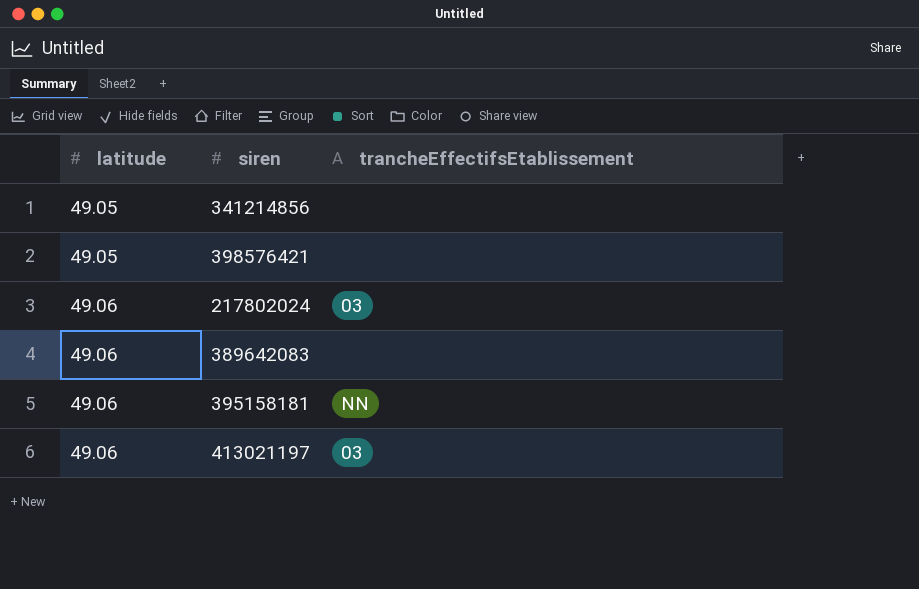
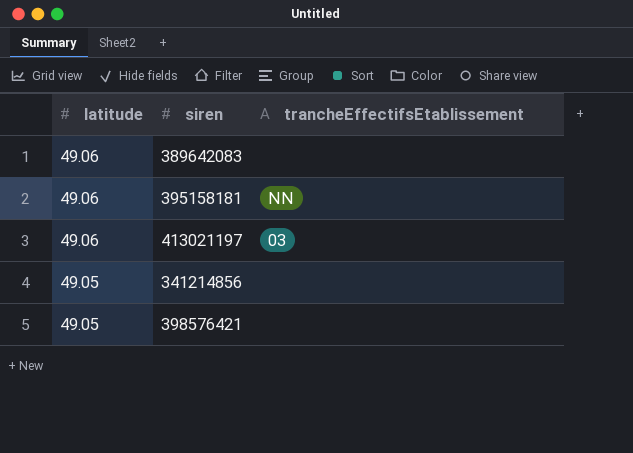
row order: latitude ascending -> latitude descending
row 217802024: 49.06 | 03 -> none

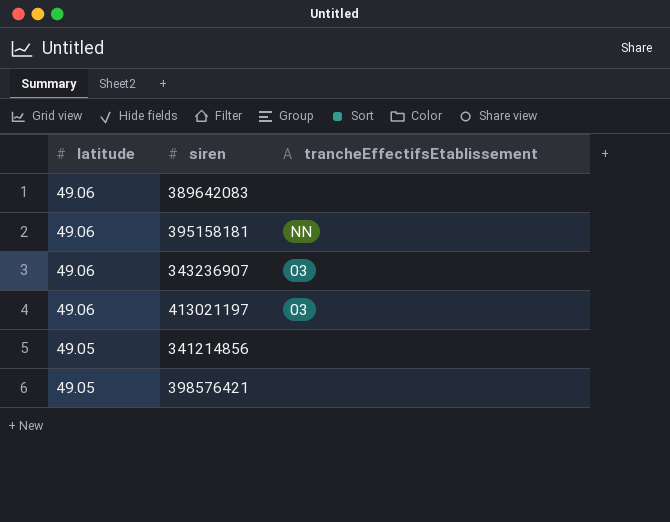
row 343236907: none -> 49.06 | 03

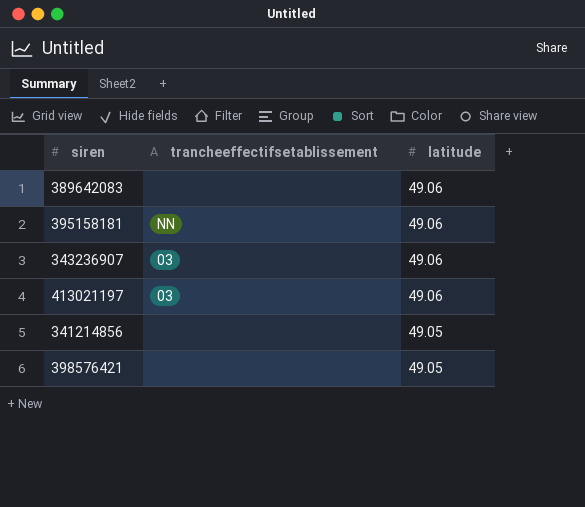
column name: trancheEffectifsEtablissement -> trancheeffectifsetablissement
column latitude | position: 1 -> 3

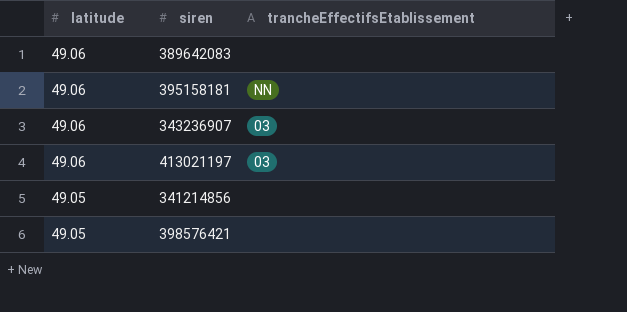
column latitude | position: 3 -> 1
column name: trancheeffectifsetablissement -> trancheEffectifsEtablissement

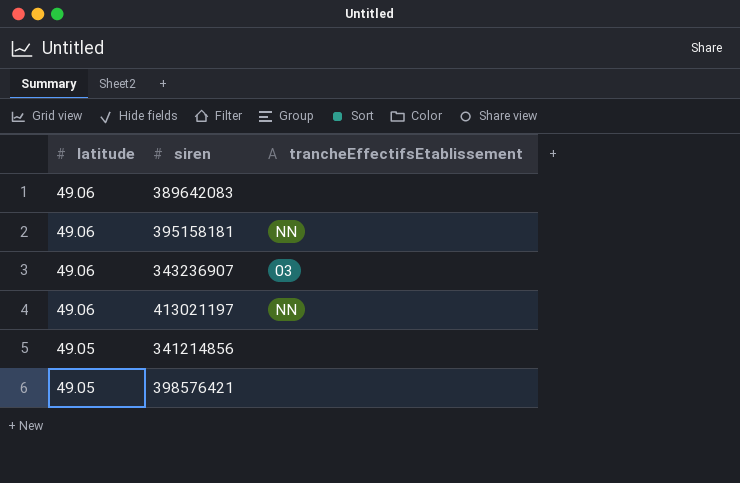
413021197 | trancheEffectifsEtablissement: 03 -> NN

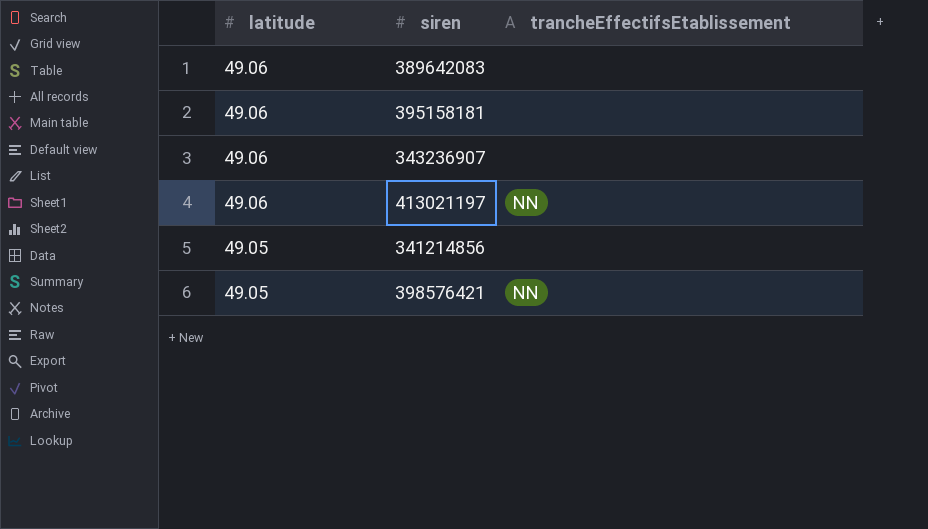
395158181 | trancheEffectifsEtablissement: NN -> none
343236907 | trancheEffectifsEtablissement: 03 -> none
398576421 | trancheEffectifsEtablissement: none -> NN

